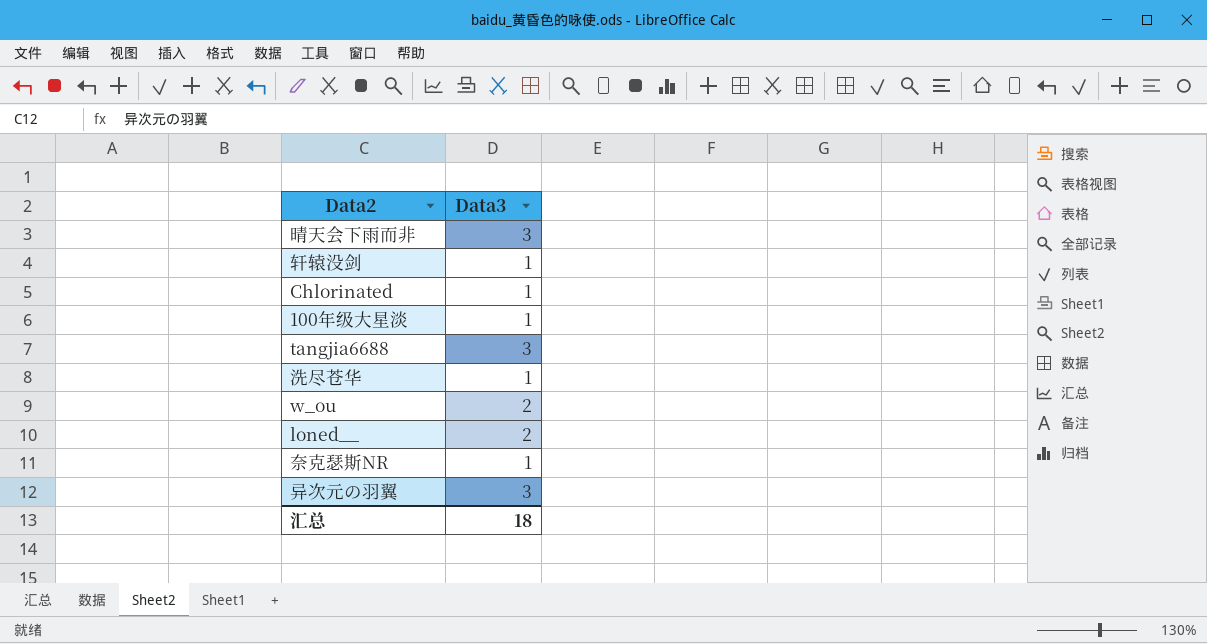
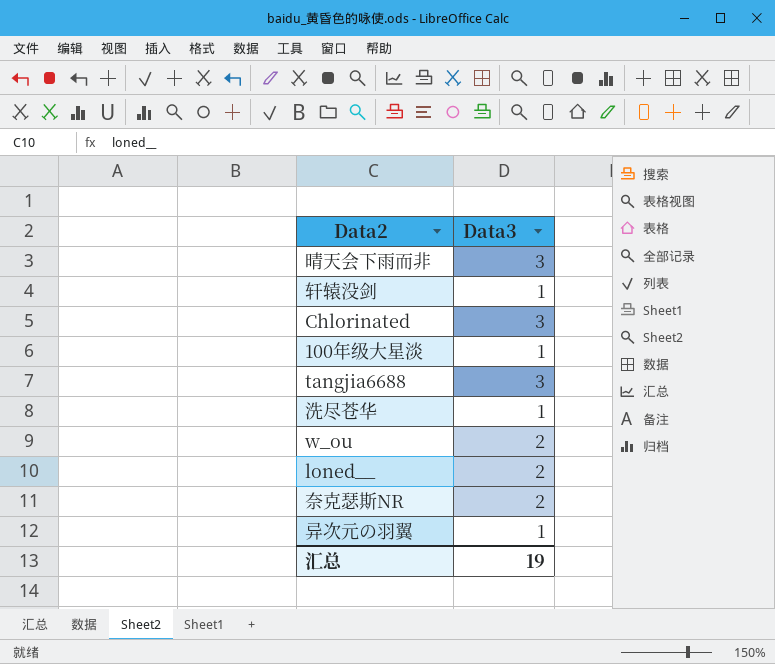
Chlorinated | Data3: 1 -> 3
奈克瑟斯NR | Data3: 1 -> 2
异次元の羽翼 | Data3: 3 -> 1
汇总 | Data3: 18 -> 19

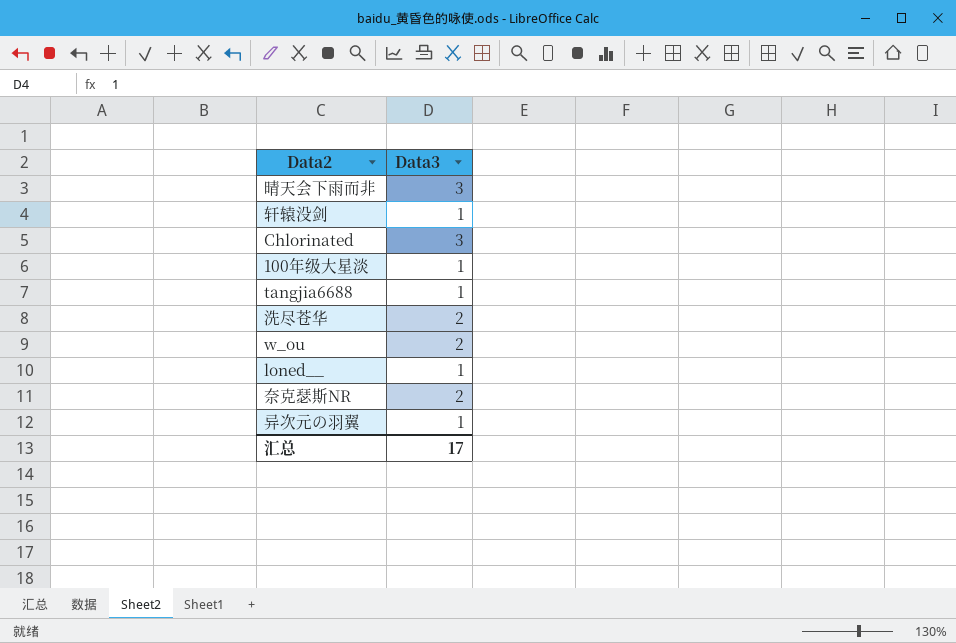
tangjia6688 | Data3: 3 -> 1
洗尽苍华 | Data3: 1 -> 2
loned__ | Data3: 2 -> 1
汇总 | Data3: 19 -> 17

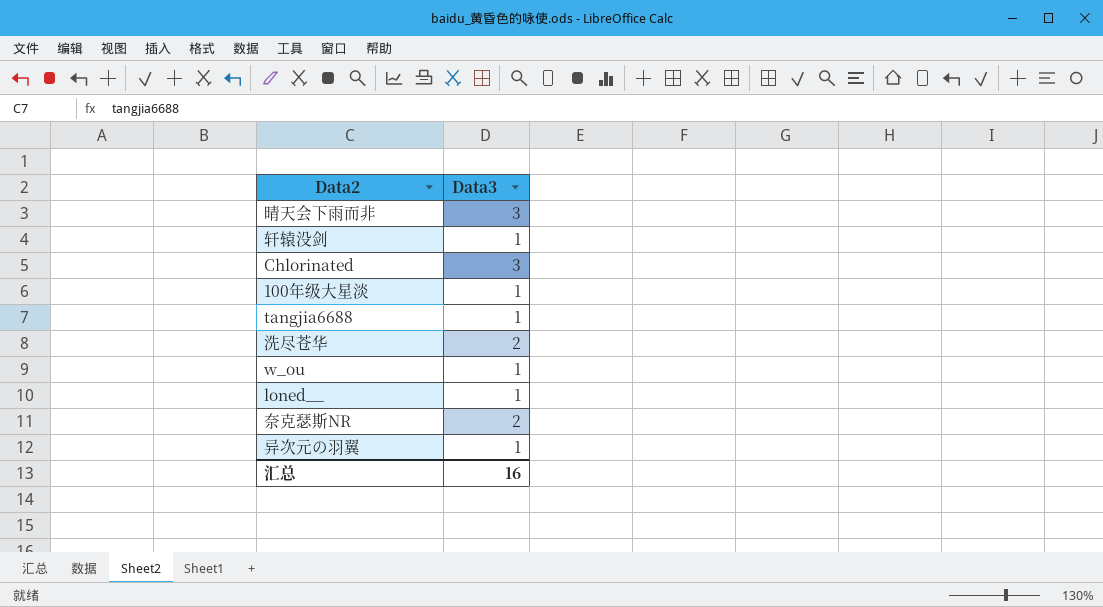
w_ou | Data3: 2 -> 1
汇总 | Data3: 17 -> 16

